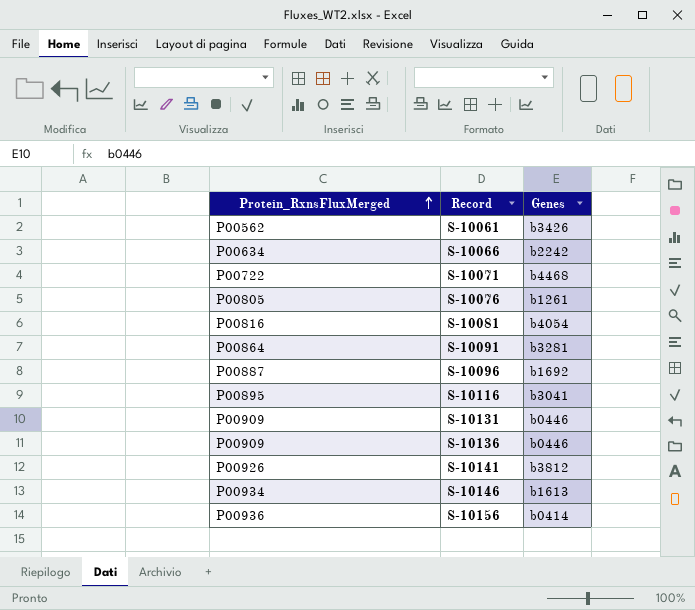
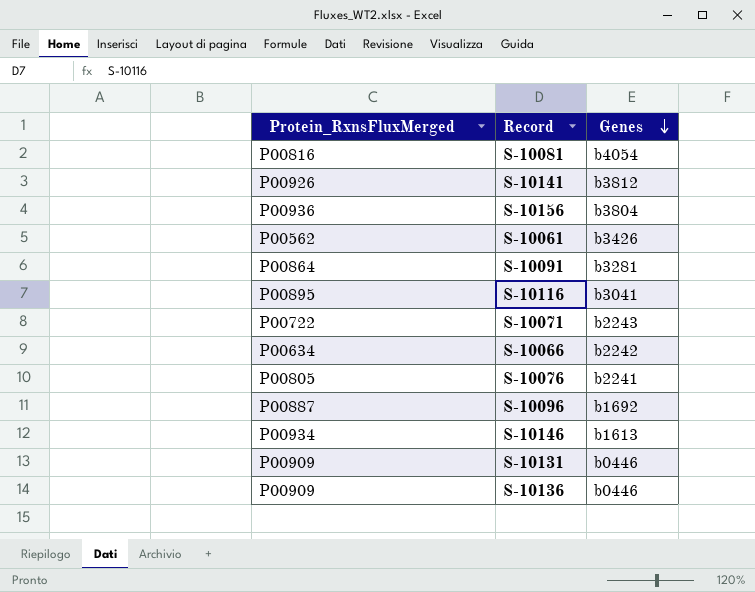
row order: Protein_RxnsFluxMerged ascending -> Genes descending
S-10156 | Genes: b0414 -> b3804
S-10071 | Genes: b4468 -> b2243
S-10076 | Genes: b1261 -> b2241

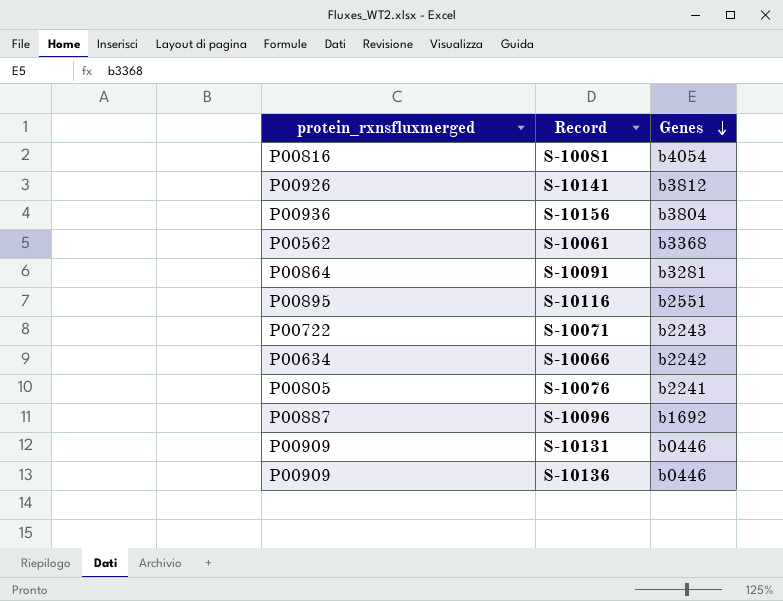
column name: Protein_RxnsFluxMerged -> protein_rxnsfluxmerged
row S-10146: P00934 | b1613 -> none
S-10061 | Genes: b3426 -> b3368
S-10116 | Genes: b3041 -> b2551

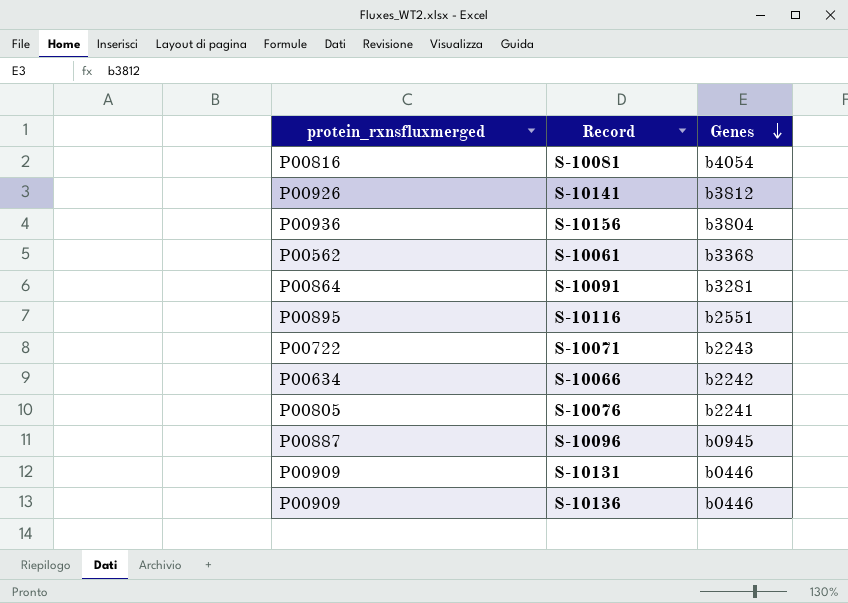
S-10096 | Genes: b1692 -> b0945

